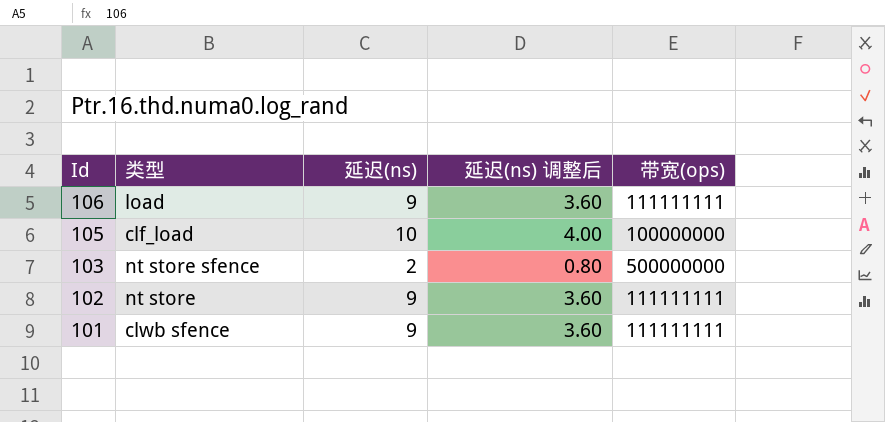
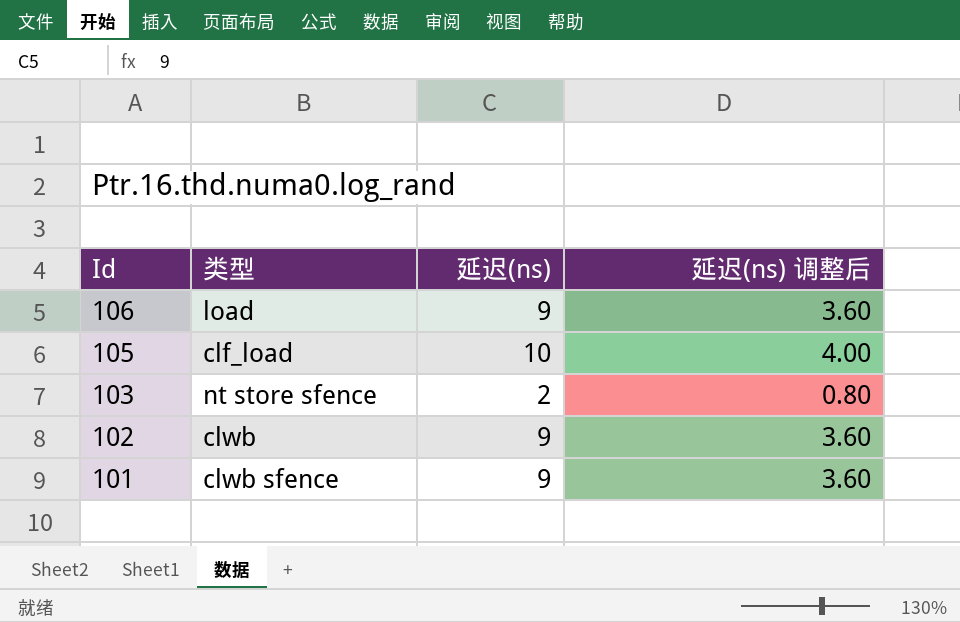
column 带宽(ops) | position: 5 -> none
102 | 类型: nt store -> clwb

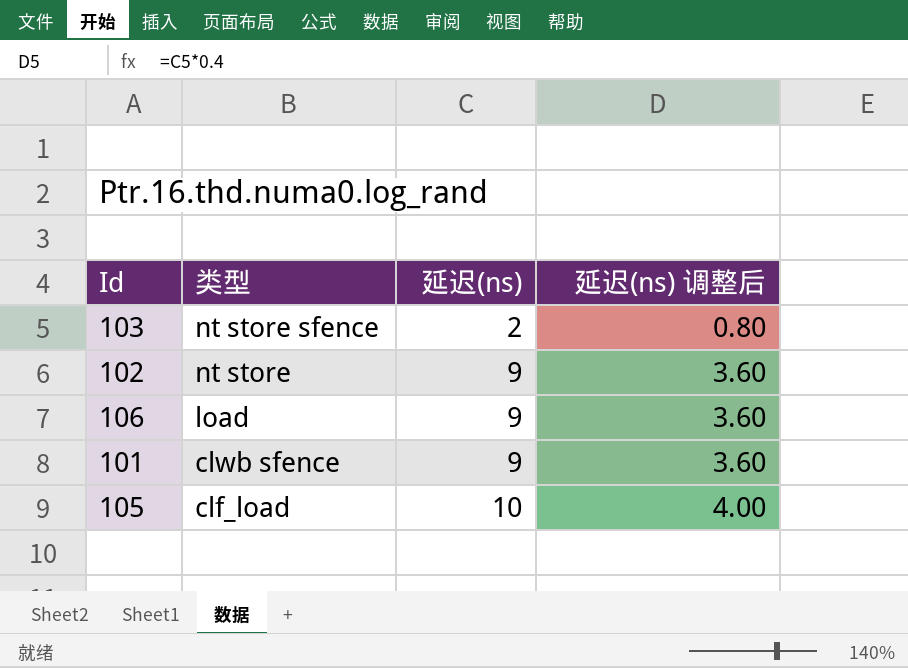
row order: Id descending -> 类型 descending
102 | 类型: clwb -> nt store

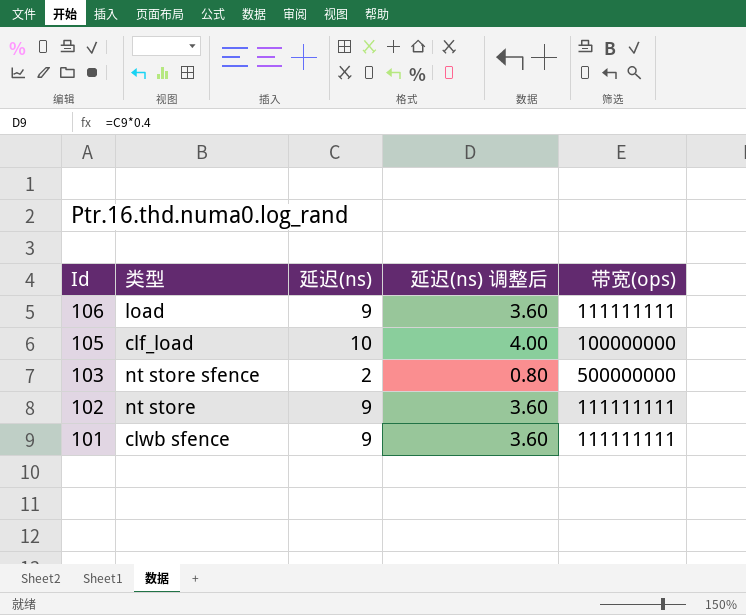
row order: 类型 descending -> Id descending
column 带宽(ops) | position: none -> 5

